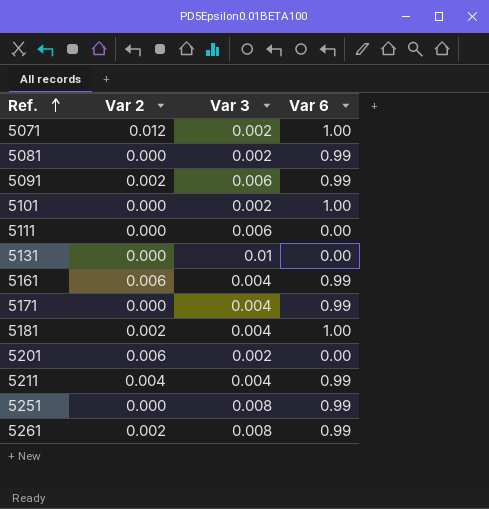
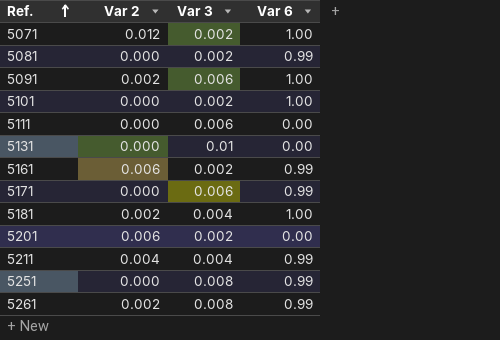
5091 | Var 6: 0.99 -> 1.00
5161 | Var 3: 0.004 -> 0.002
5171 | Var 3: 0.004 -> 0.006

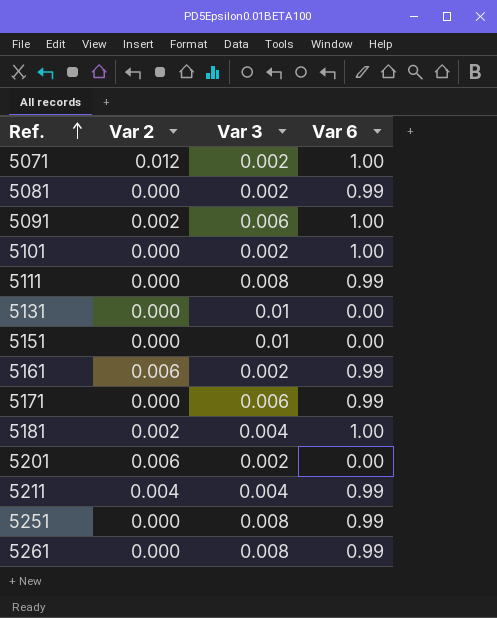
5111 | Var 3: 0.006 -> 0.008
5111 | Var 6: 0.00 -> 0.99
row 5151: none -> 0.000 | 0.01 | 0.00
5261 | Var 2: 0.002 -> 0.000

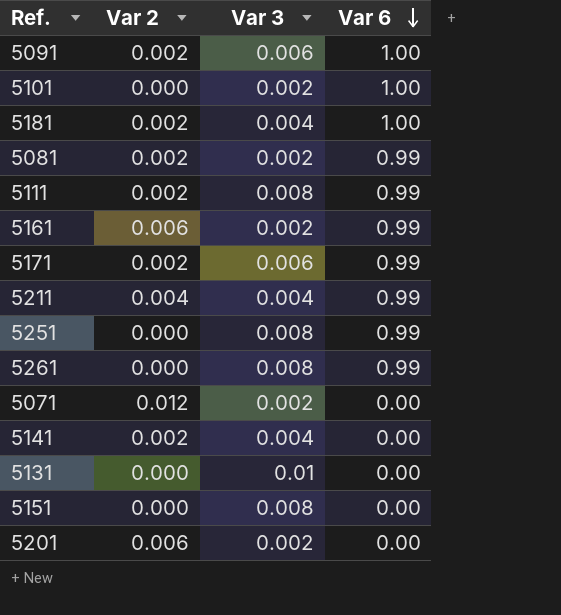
row order: Ref. ascending -> Var 6 descending
5081 | Var 2: 0.000 -> 0.002
5111 | Var 2: 0.000 -> 0.002
5171 | Var 2: 0.000 -> 0.002
5071 | Var 6: 1.00 -> 0.00
row 5141: none -> 0.002 | 0.004 | 0.00
5151 | Var 3: 0.01 -> 0.008

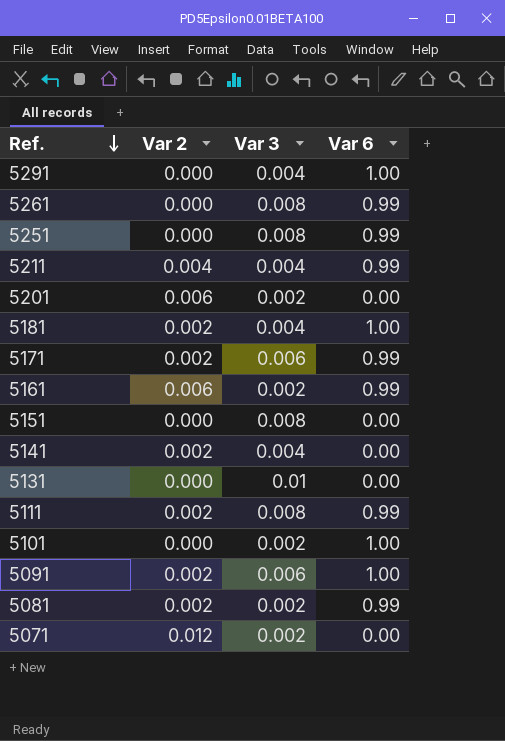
row order: Var 6 descending -> Ref. descending
row 5291: none -> 0.000 | 0.004 | 1.00

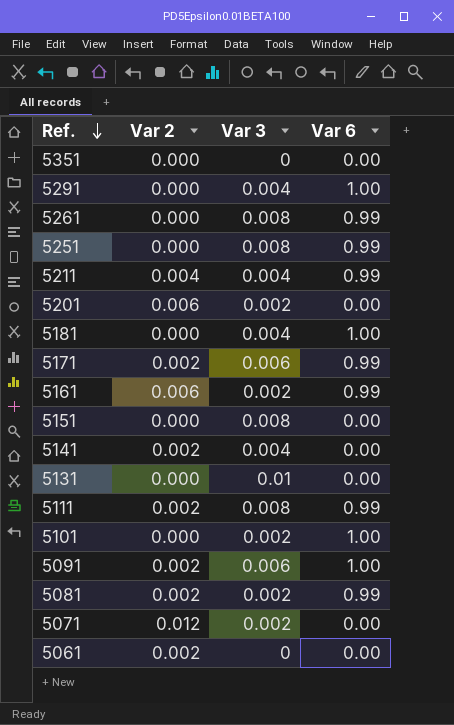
row 5351: none -> 0.000 | 0 | 0.00
5181 | Var 2: 0.002 -> 0.000
row 5061: none -> 0.002 | 0 | 0.00

